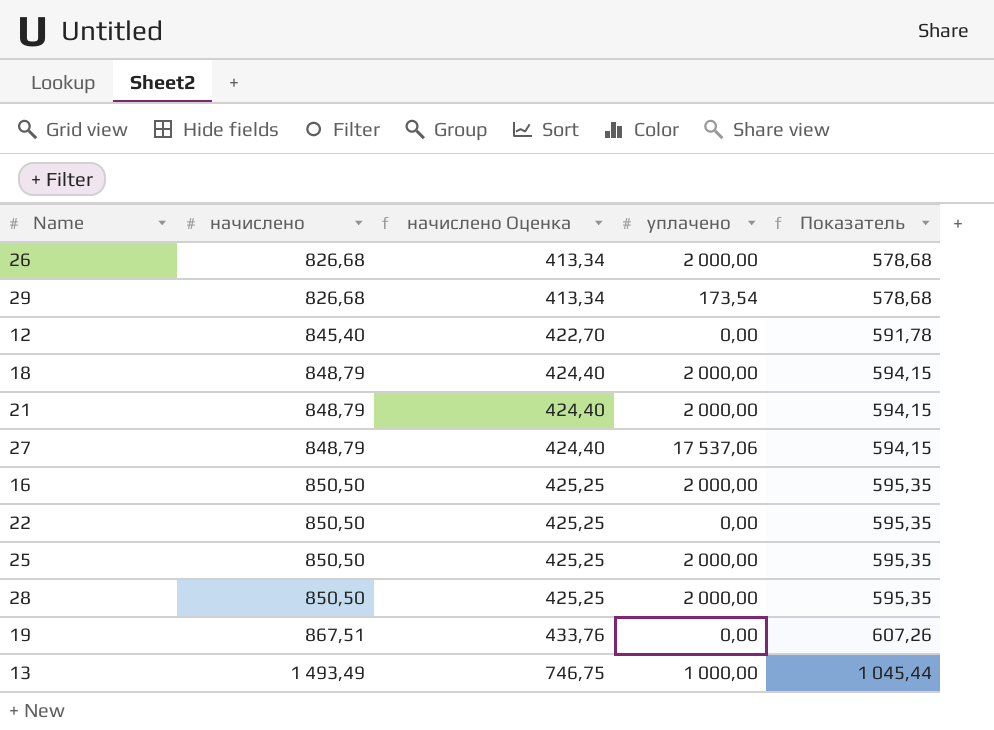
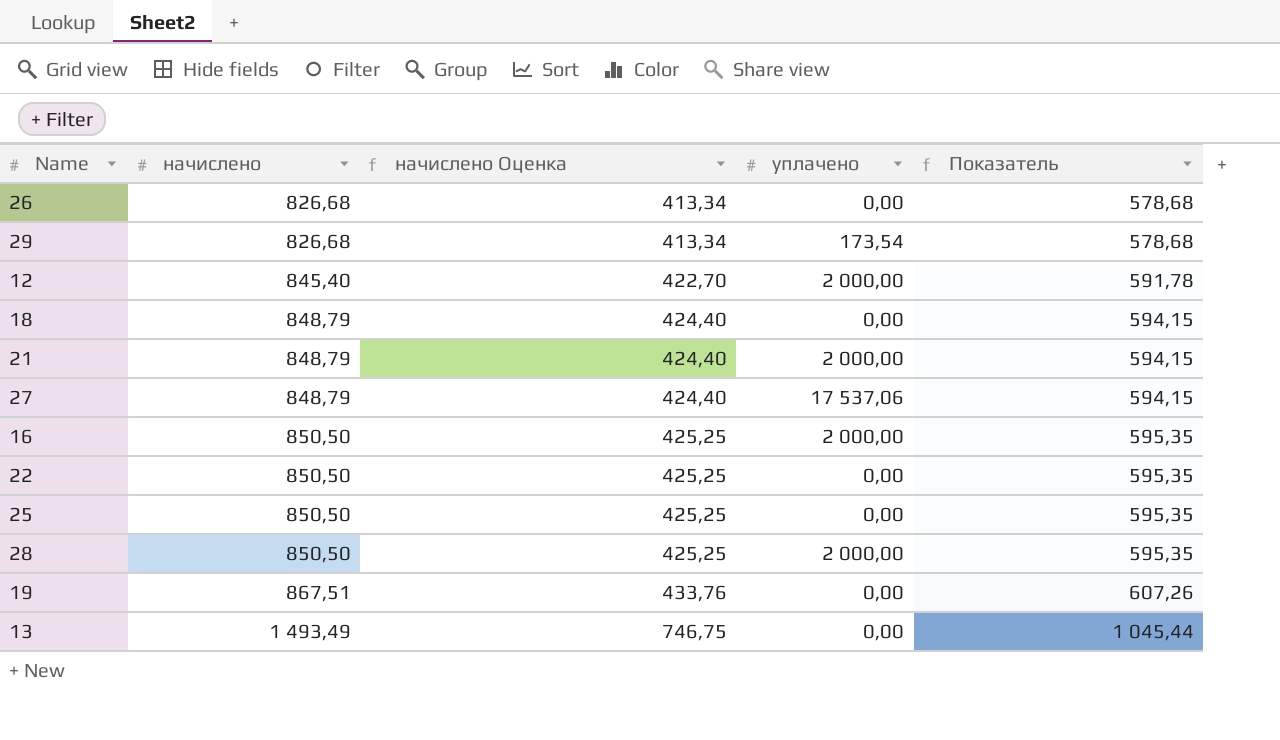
26 | уплачено: 2 000,00 -> 0,00
12 | уплачено: 0,00 -> 2 000,00
18 | уплачено: 2 000,00 -> 0,00
25 | уплачено: 2 000,00 -> 0,00
13 | уплачено: 1 000,00 -> 0,00

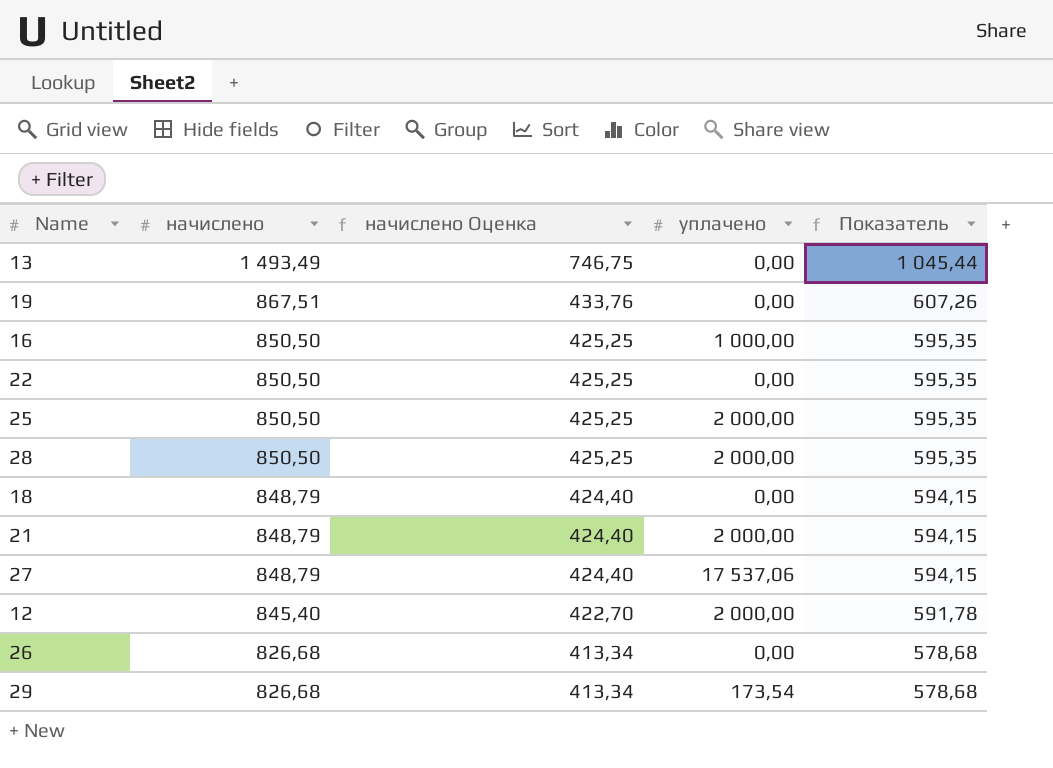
row order: начислено ascending -> начислено descending
16 | уплачено: 2 000,00 -> 1 000,00
25 | уплачено: 0,00 -> 2 000,00

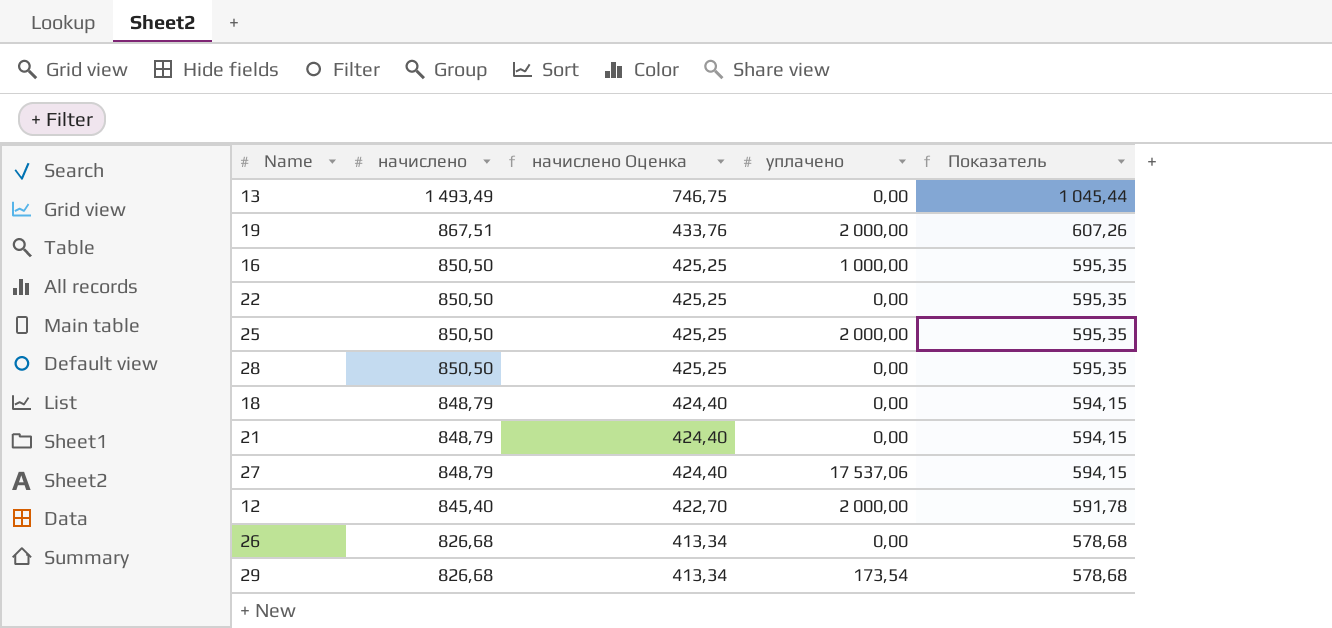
19 | уплачено: 0,00 -> 2 000,00
28 | уплачено: 2 000,00 -> 0,00
21 | уплачено: 2 000,00 -> 0,00

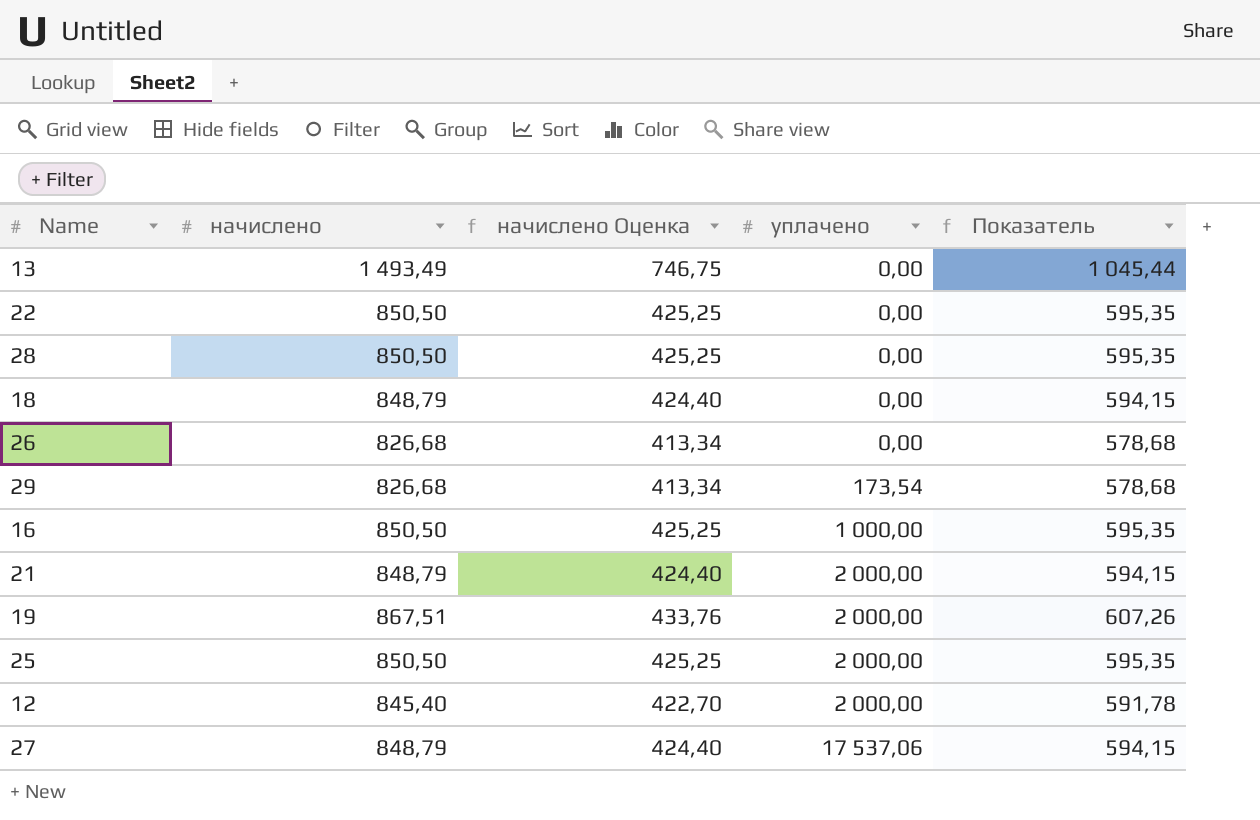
row order: начислено descending -> уплачено ascending
21 | уплачено: 0,00 -> 2 000,00

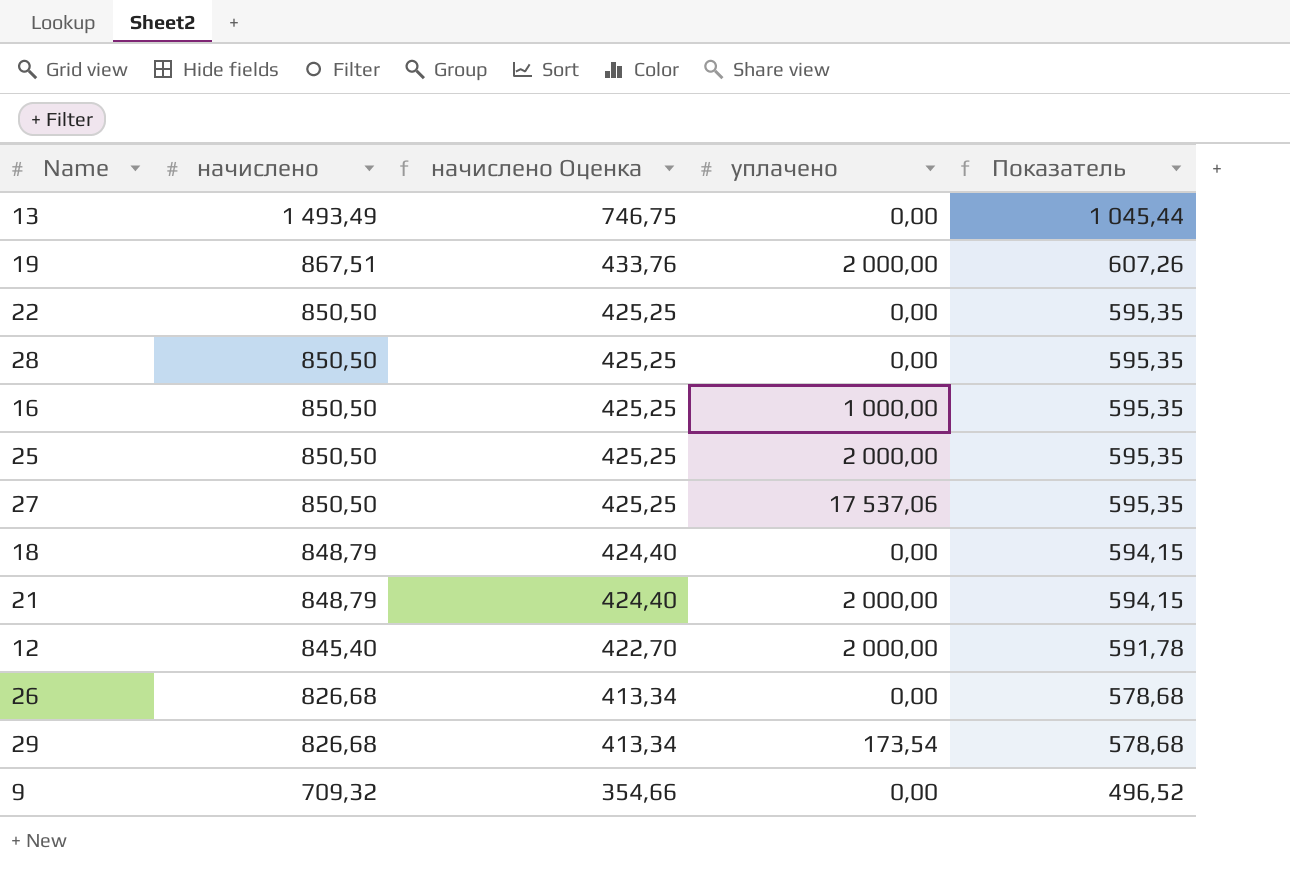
row order: уплачено ascending -> начислено descending
27 | начислено: 848,79 -> 850,50
27 | начислено Оценка: 424,40 -> 425,25
27 | Показатель: 594,15 -> 595,35
row 9: none -> 709,32 | 354,66 | 0,00 | 496,52

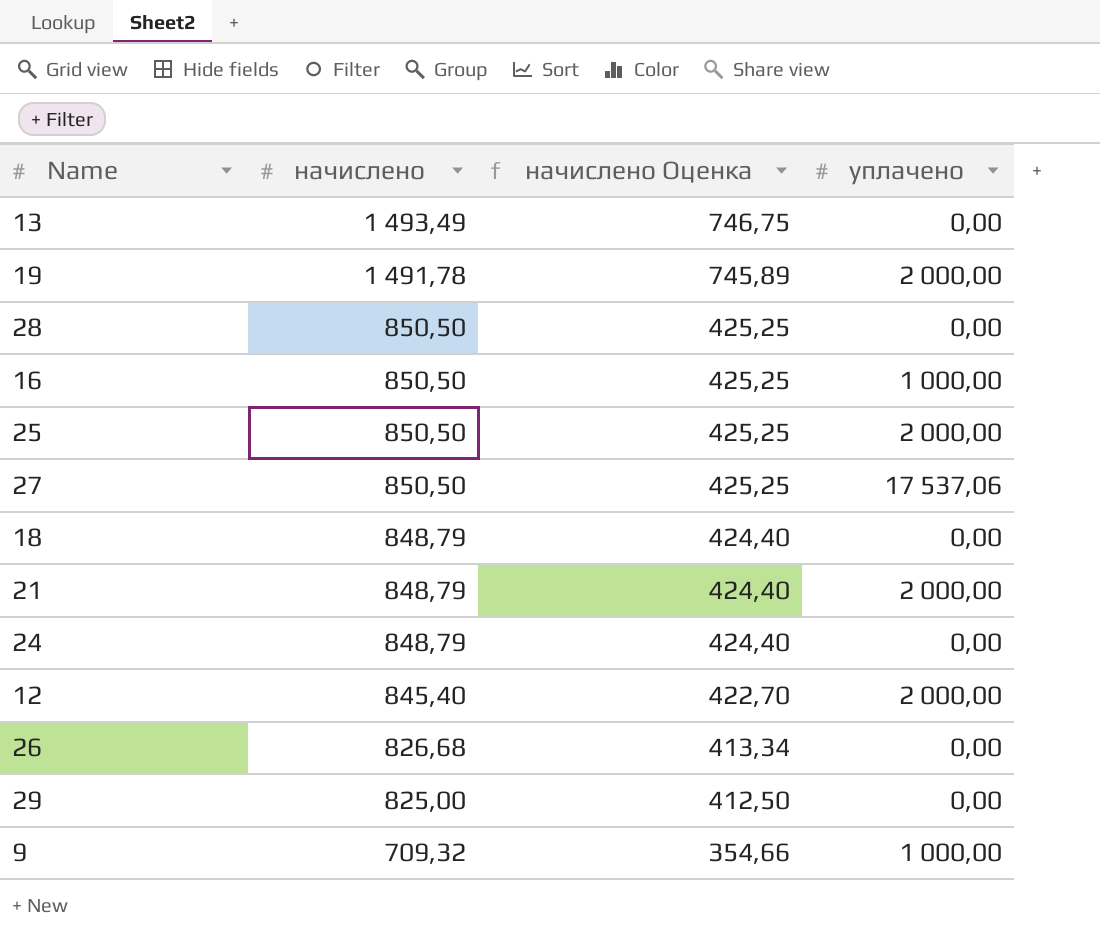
column Показатель | formula: [начислено] * 0,7 -> none
row 22: 850,50 | 425,25 | 0,00 | 595,35 -> none
19 | начислено: 867,51 -> 1 491,78
19 | начислено Оценка: 433,76 -> 745,89
row 24: none -> 848,79 | 424,40 | 0,00
29 | начислено: 826,68 -> 825,00
29 | начислено Оценка: 413,34 -> 412,50
29 | уплачено: 173,54 -> 0,00
9 | уплачено: 0,00 -> 1 000,00

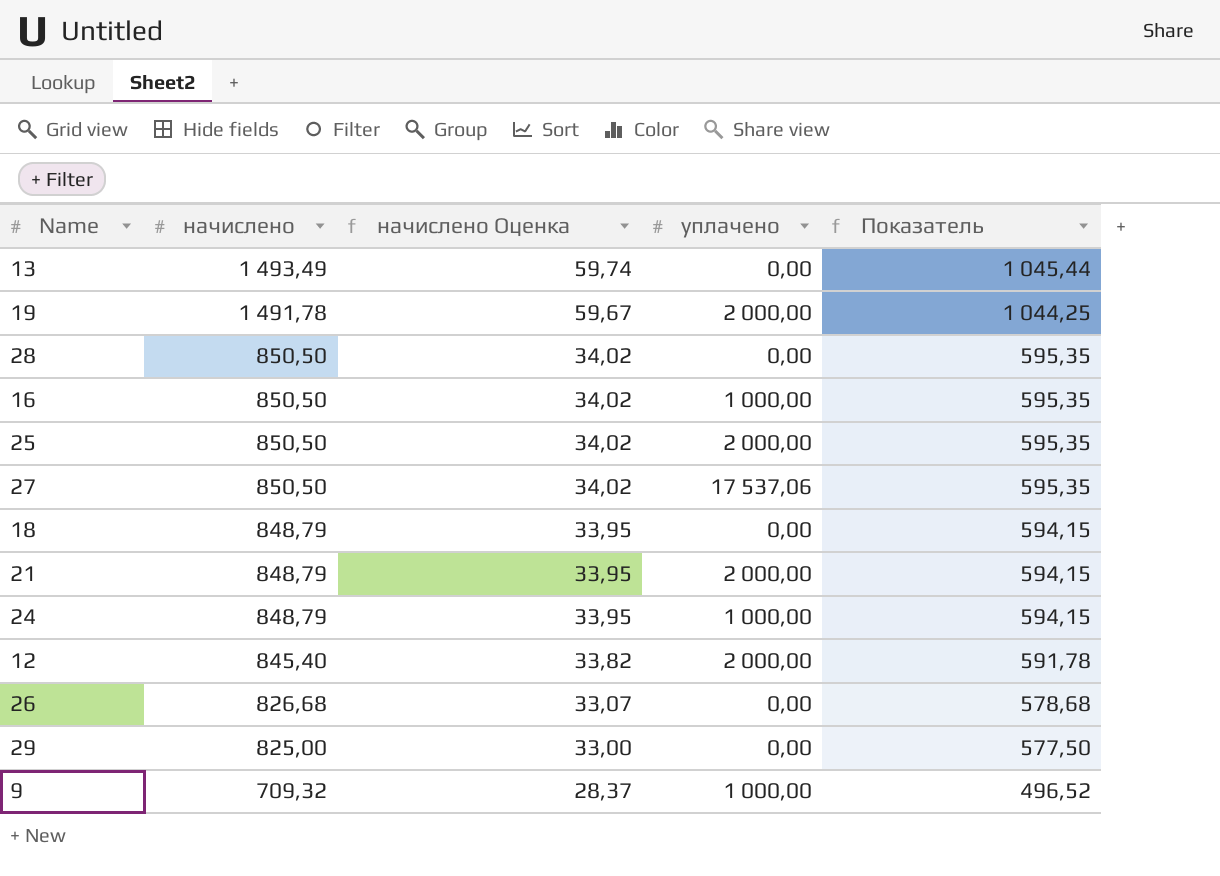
column начислено Оценка | formula: [начислено] * 0,5 -> [начислено] * 0,04
column Показатель | formula: none -> [начислено] * 0,7
24 | уплачено: 0,00 -> 1 000,00

